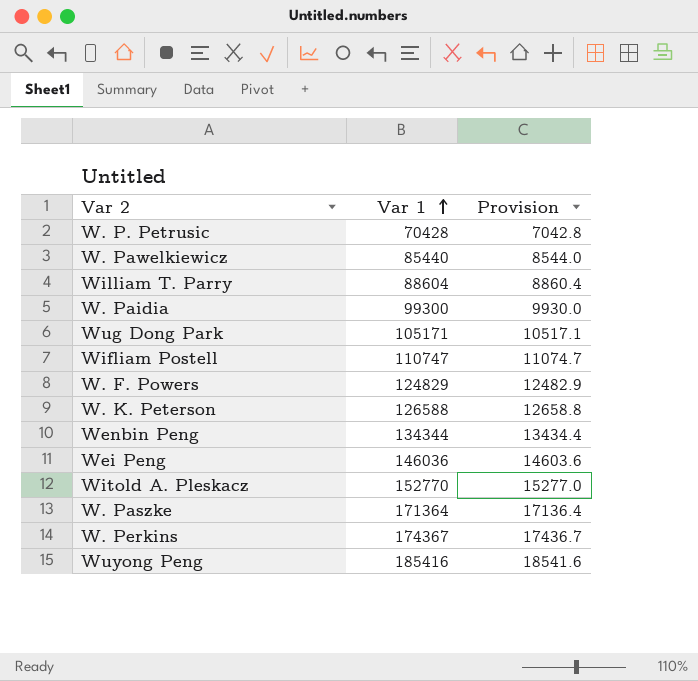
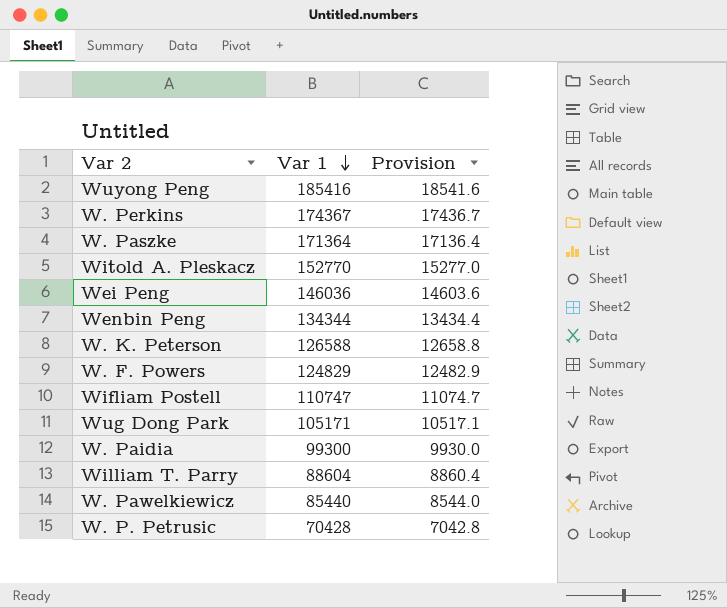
row order: Var 1 ascending -> Var 1 descending

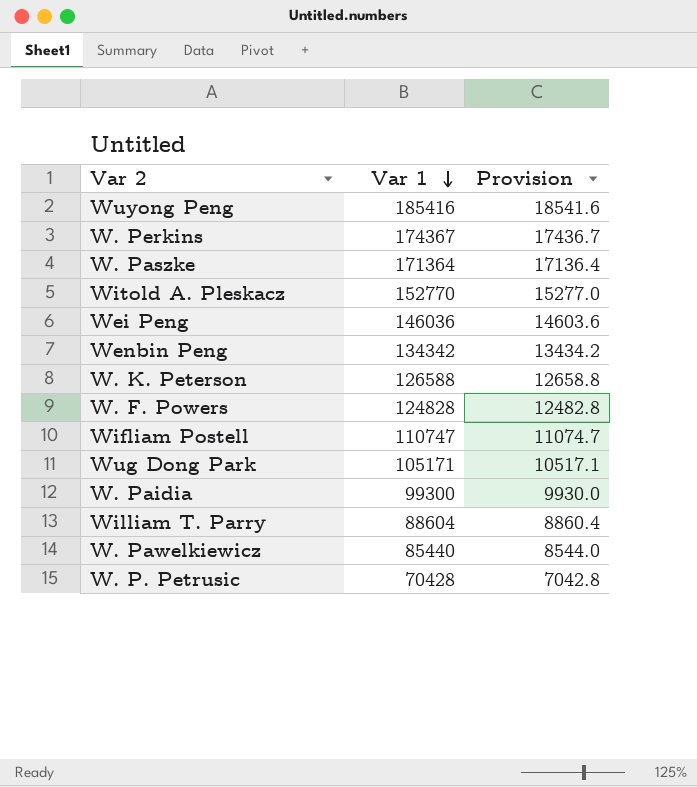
Wenbin Peng | Var 1: 134344 -> 134342
Wenbin Peng | Provision: 13434.4 -> 13434.2
W. F. Powers | Var 1: 124829 -> 124828
W. F. Powers | Provision: 12482.9 -> 12482.8

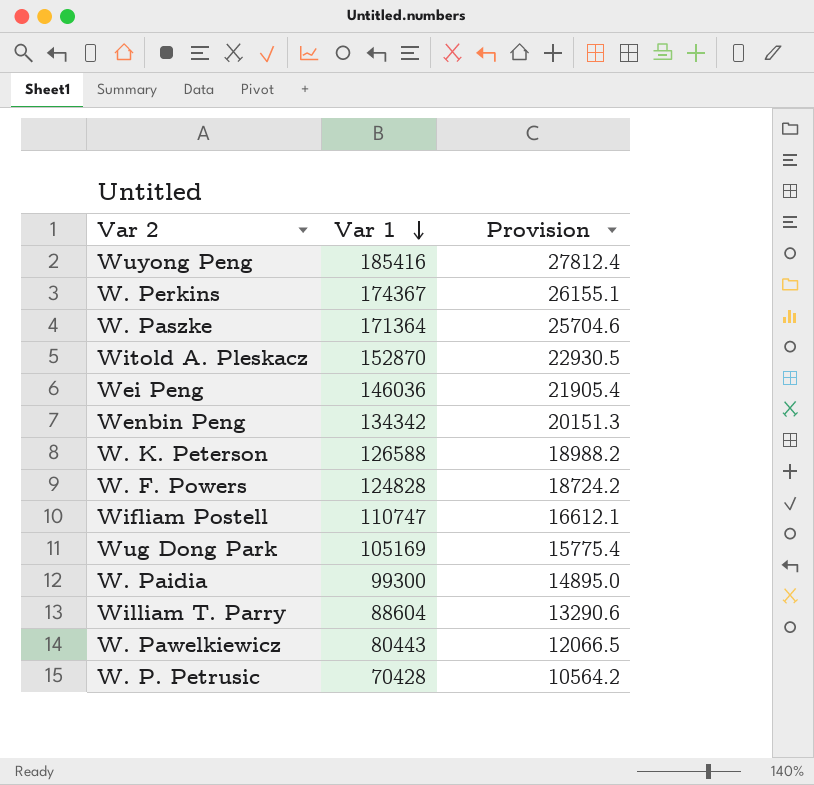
column Provision | formula: [Var 1] * 0.1 -> [Var 1] * 0.15
Witold A. Pleskacz | Var 1: 152770 -> 152870
Wug Dong Park | Var 1: 105171 -> 105169
W. Pawelkiewicz | Var 1: 85440 -> 80443

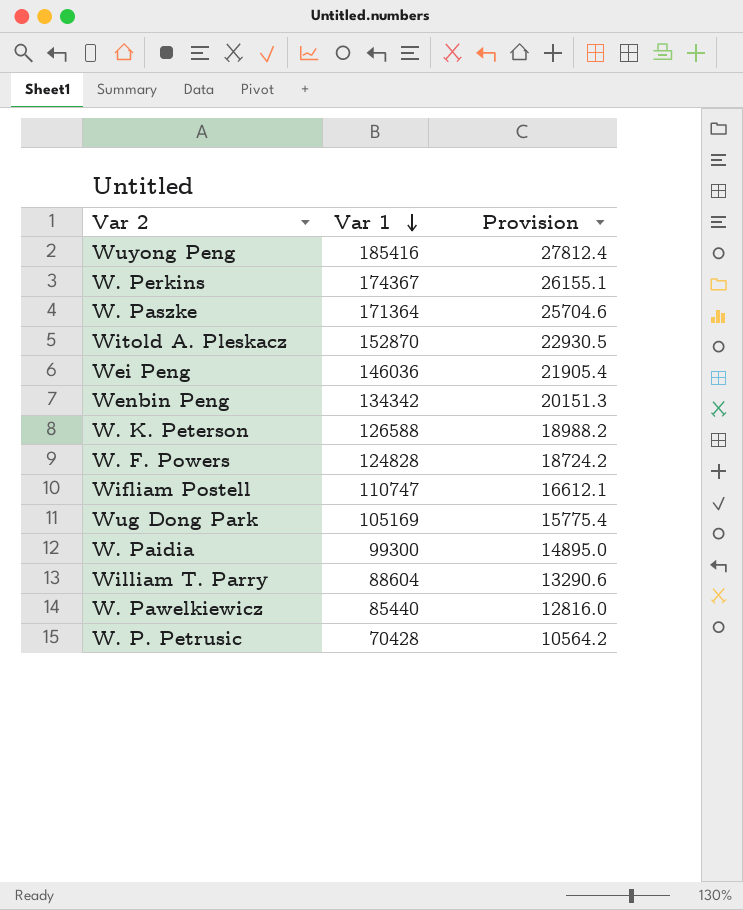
W. Pawelkiewicz | Var 1: 80443 -> 85440
W. Pawelkiewicz | Provision: 12066.5 -> 12816.0

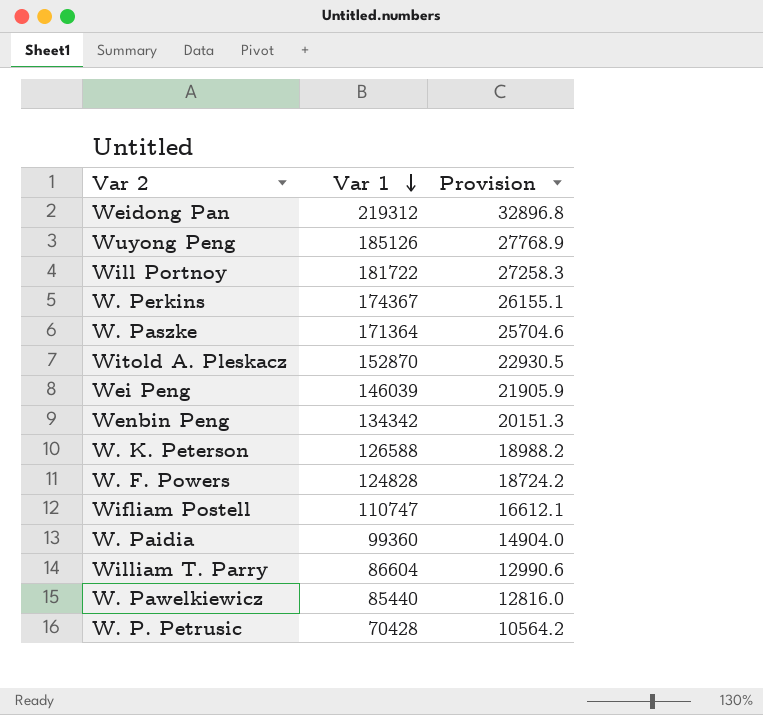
row Wug Dong Park: 105169 | 15775.4 -> none
row Weidong Pan: none -> 219312 | 32896.8
Wuyong Peng | Var 1: 185416 -> 185126
Wuyong Peng | Provision: 27812.4 -> 27768.9
row Will Portnoy: none -> 181722 | 27258.3
Wei Peng | Var 1: 146036 -> 146039
Wei Peng | Provision: 21905.4 -> 21905.9
W. Paidia | Var 1: 99300 -> 99360
W. Paidia | Provision: 14895.0 -> 14904.0
William T. Parry | Var 1: 88604 -> 86604
William T. Parry | Provision: 13290.6 -> 12990.6

